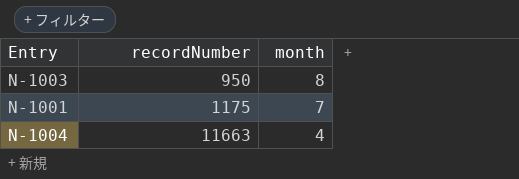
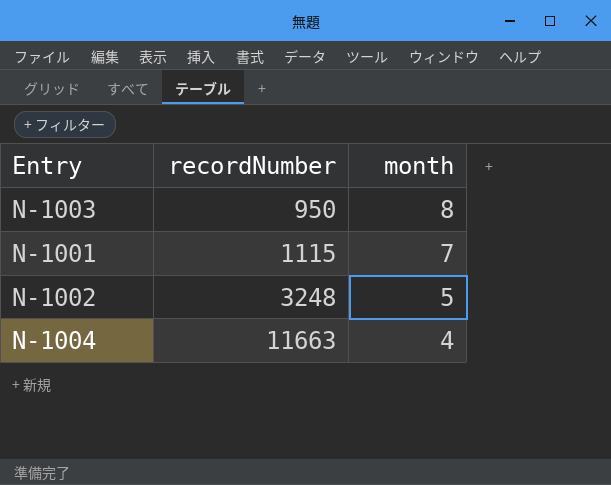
N-1001 | recordNumber: 1175 -> 1115
row N-1002: none -> 3248 | 5

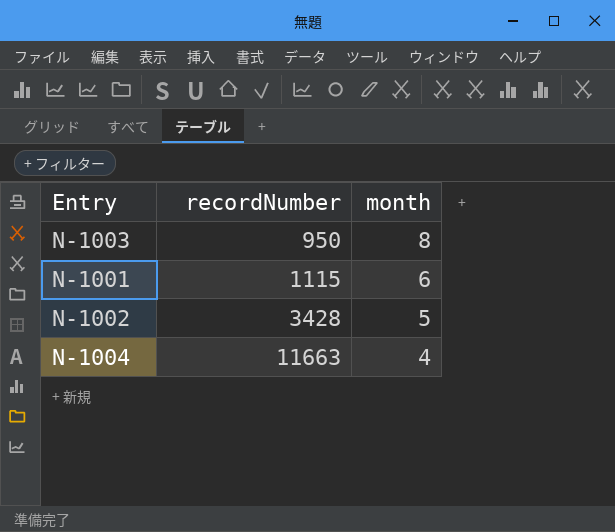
N-1001 | month: 7 -> 6
N-1002 | recordNumber: 3248 -> 3428

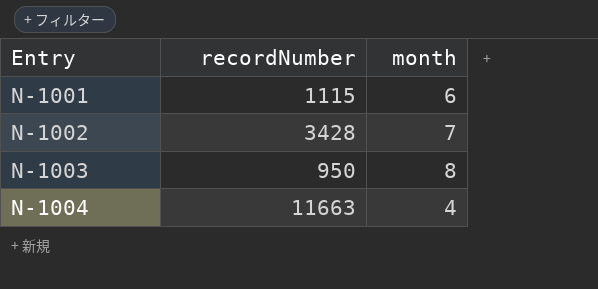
row order: recordNumber ascending -> Entry ascending
N-1002 | month: 5 -> 7

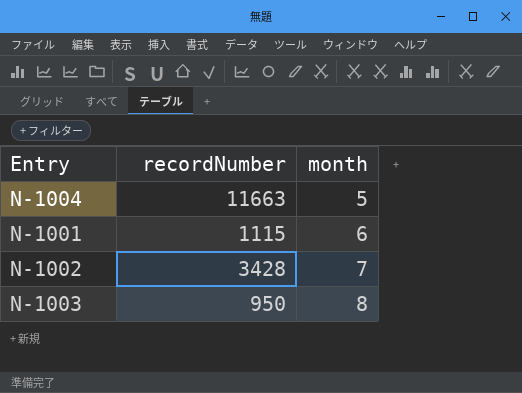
row order: Entry ascending -> month ascending
N-1004 | month: 4 -> 5

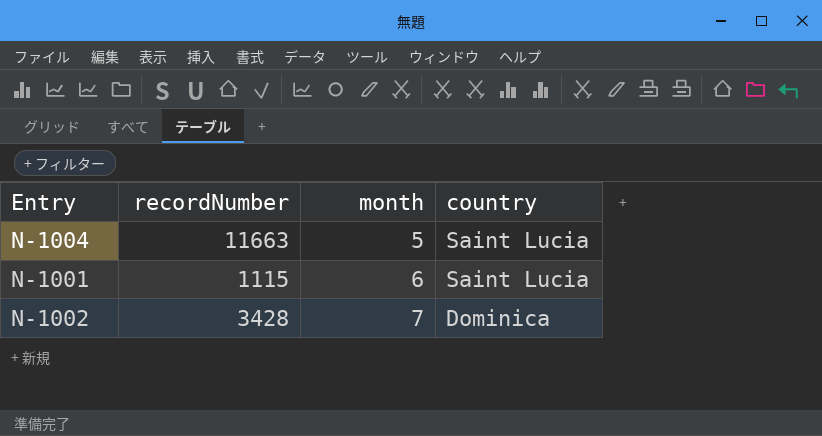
column country | position: none -> 4
row N-1003: 950 | 8 -> none

